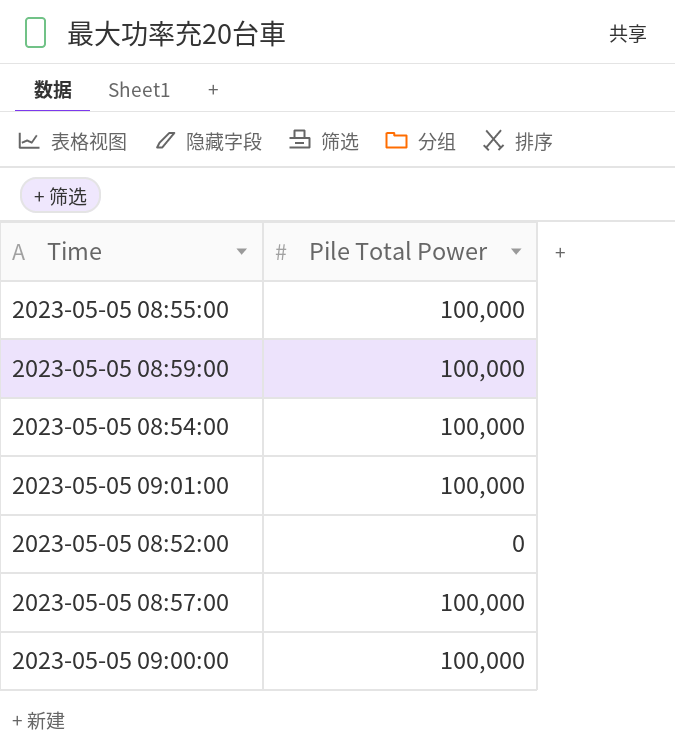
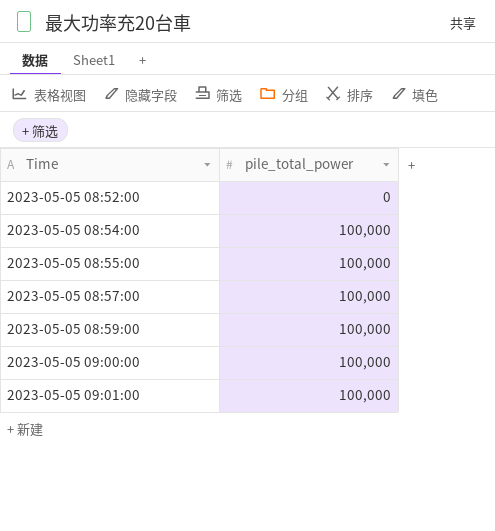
row order: none -> Time ascending
column name: Pile Total Power -> pile_total_power

